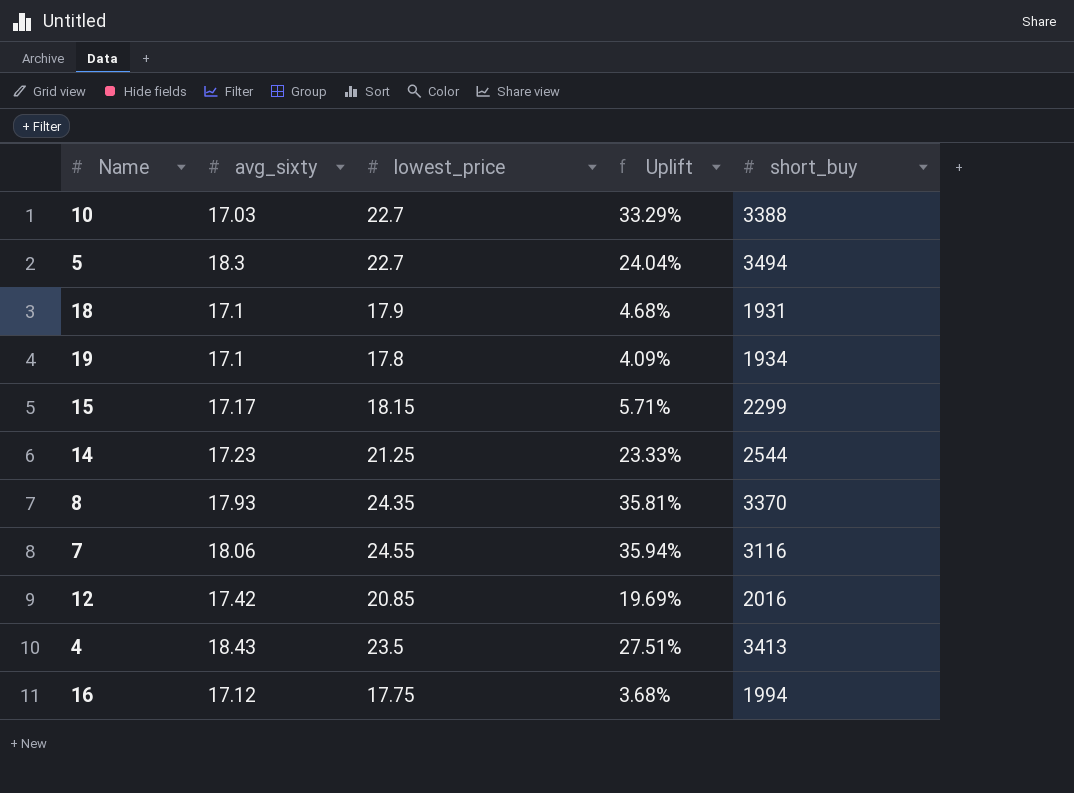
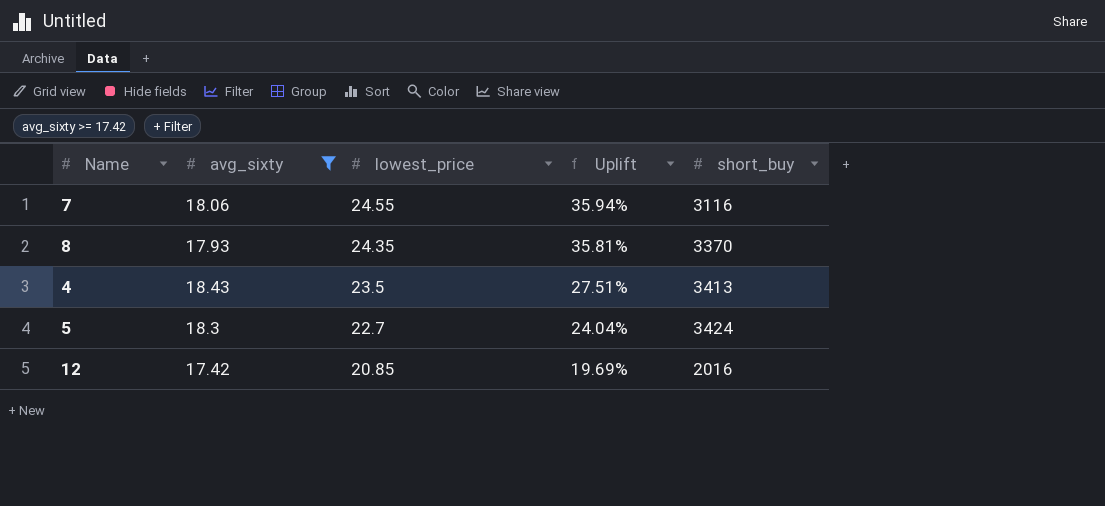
filter: none -> avg_sixty >= 17.42
row order: none -> lowest_price descending
5 | short_buy: 3494 -> 3424

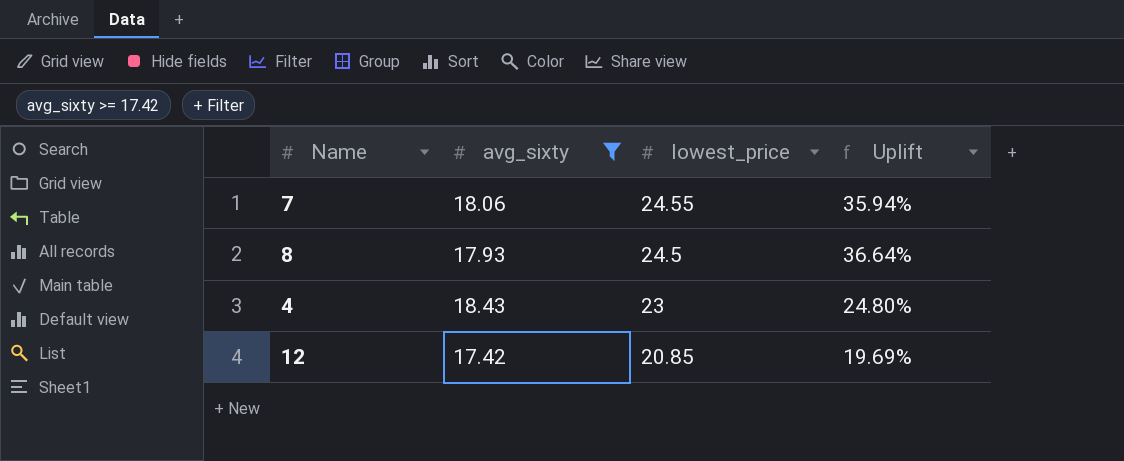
column short_buy | position: 5 -> none
row 5: 18.3 | 22.7 | 24.04% | 3424 -> none
8 | lowest_price: 24.35 -> 24.5
8 | Uplift: 35.81% -> 36.64%
4 | lowest_price: 23.5 -> 23
4 | Uplift: 27.51% -> 24.80%

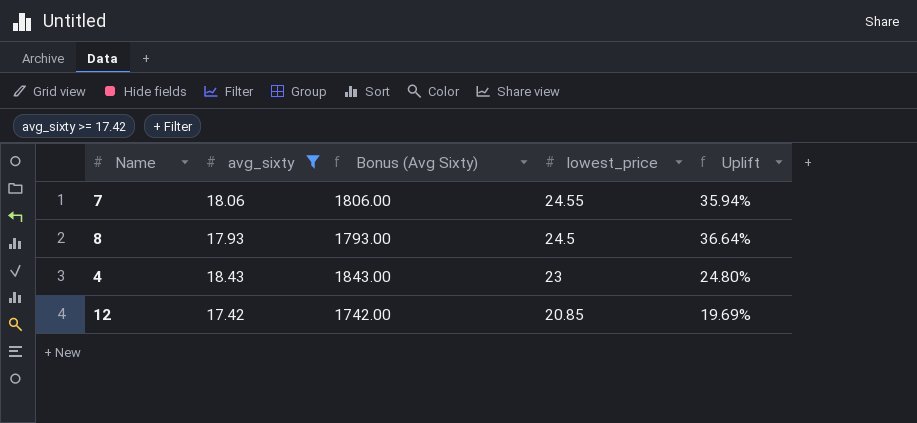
column Bonus (Avg Sixty) | formula: none -> [avg_sixty] * 100

